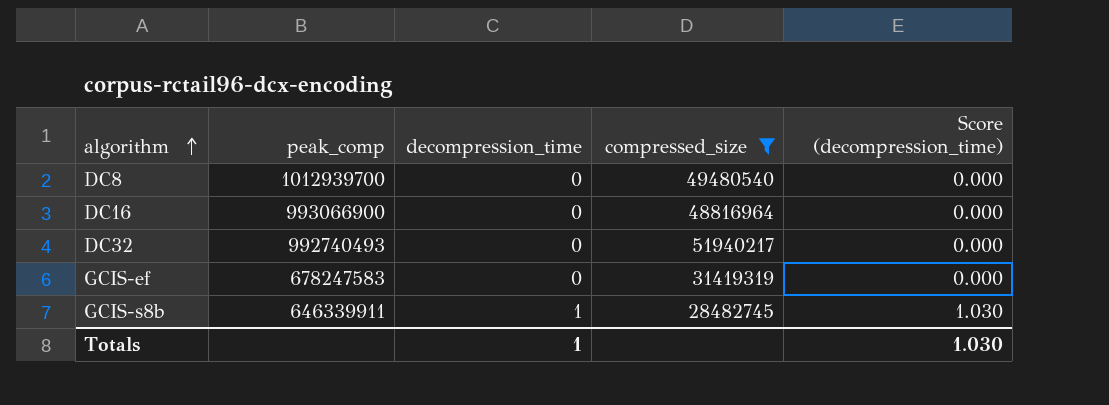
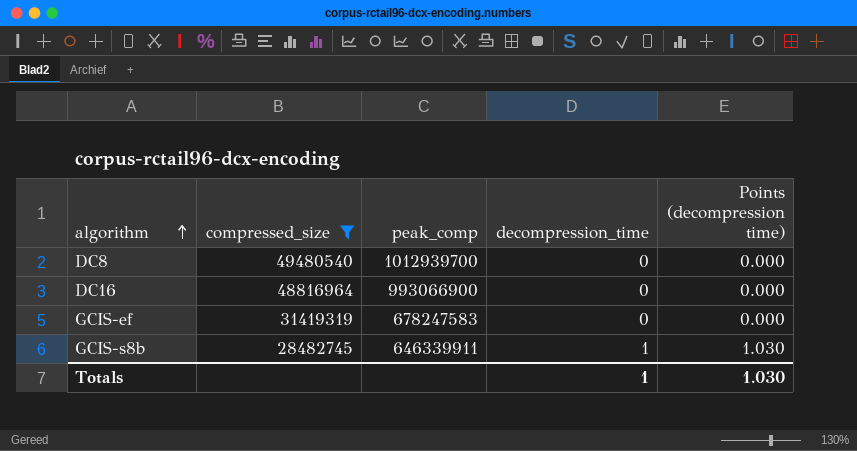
column compressed_size | position: 4 -> 2
column name: Score (decompression_time) -> Points (decompression time)
row DC32: 992740493 | 0 | 51940217 | 0.000 -> none

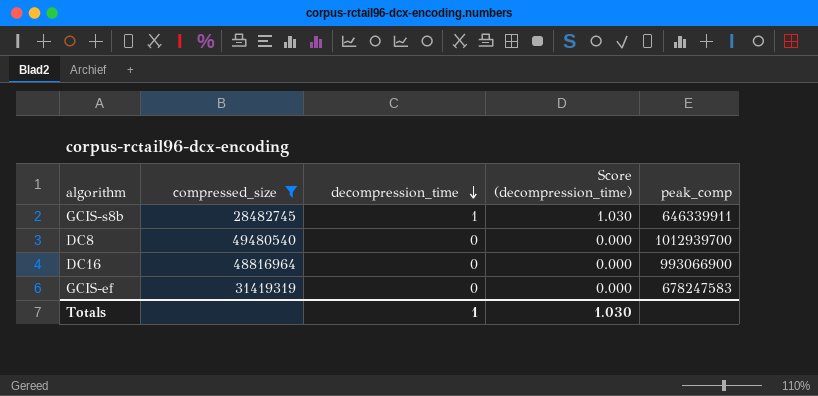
row order: algorithm ascending -> decompression_time descending
column name: Points (decompression time) -> Score (decompression_time)
column peak_comp | position: 3 -> 5

